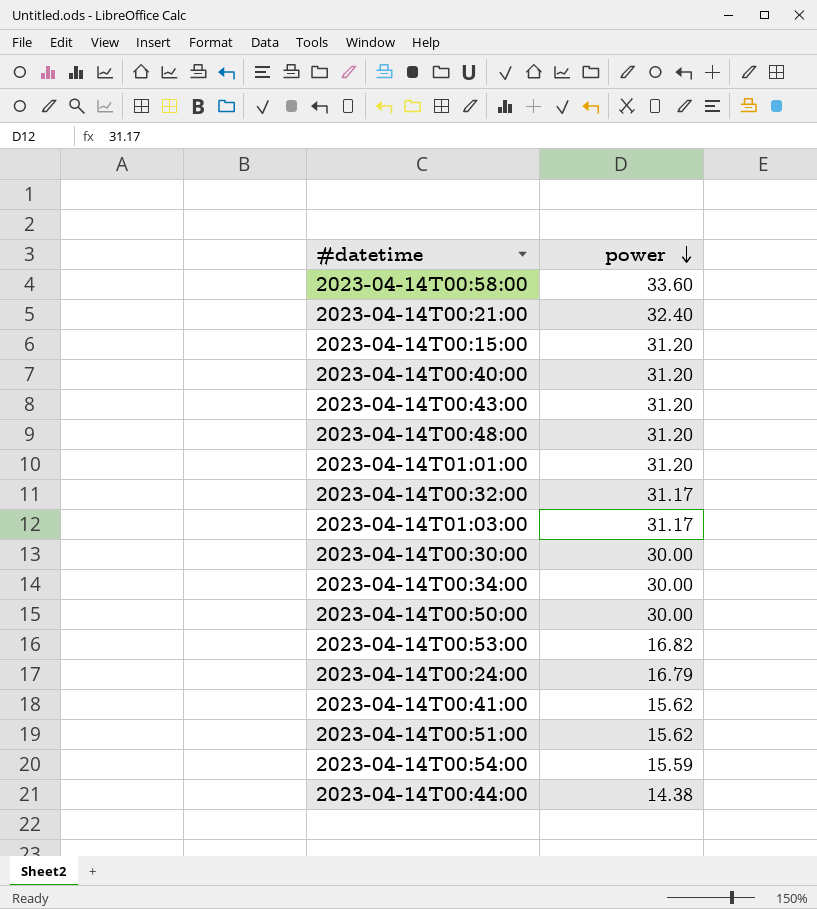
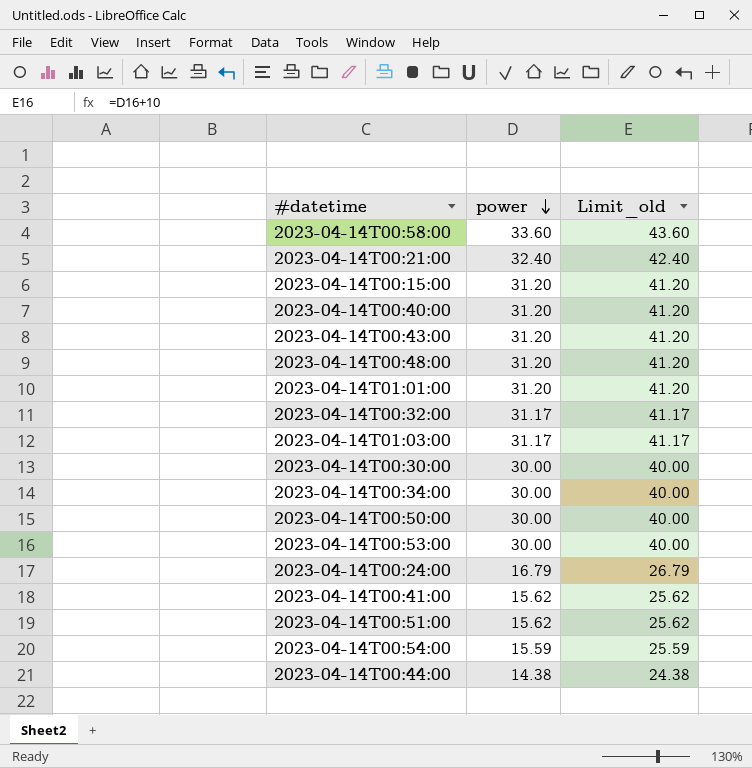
column Limit_old | formula: none -> [power] + 10
2023-04-14T00:53:00 | power: 16.82 -> 30.00

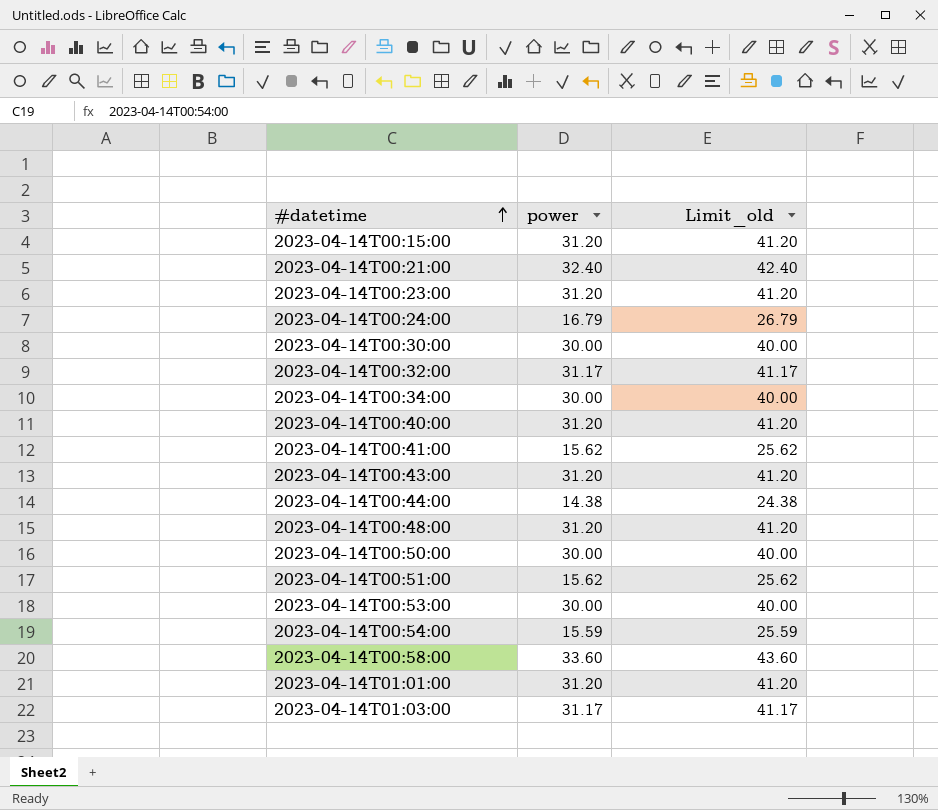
row order: power descending -> #datetime ascending
row 2023-04-14T00:23:00: none -> 31.20 | 41.20

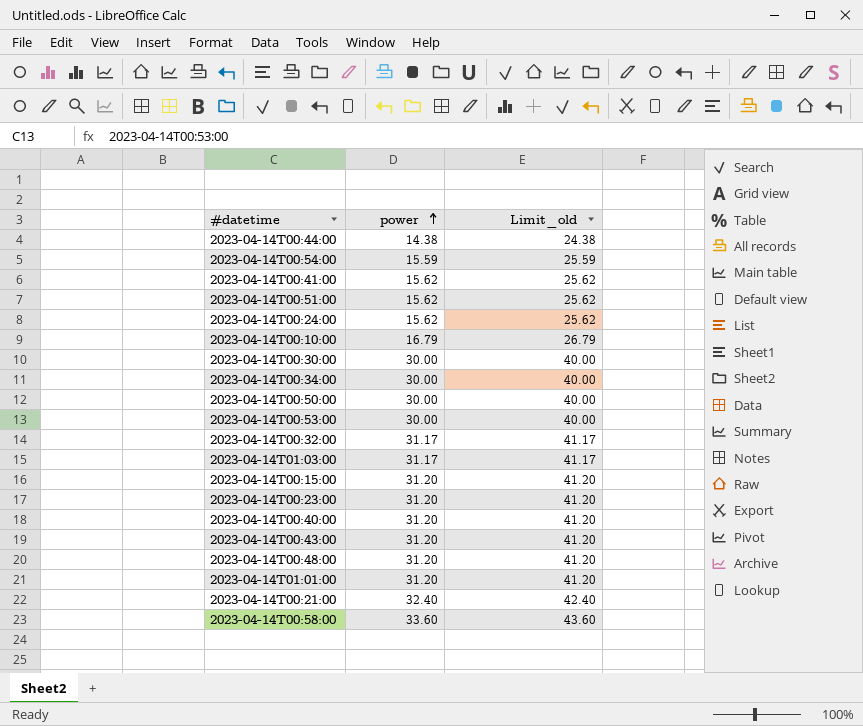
row order: #datetime ascending -> power ascending
2023-04-14T00:24:00 | power: 16.79 -> 15.62
2023-04-14T00:24:00 | Limit_old: 26.79 -> 25.62
row 2023-04-14T00:10:00: none -> 16.79 | 26.79

